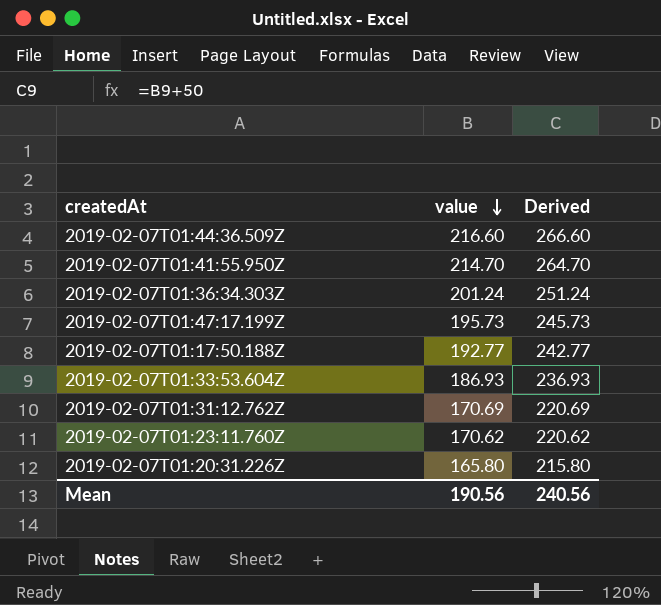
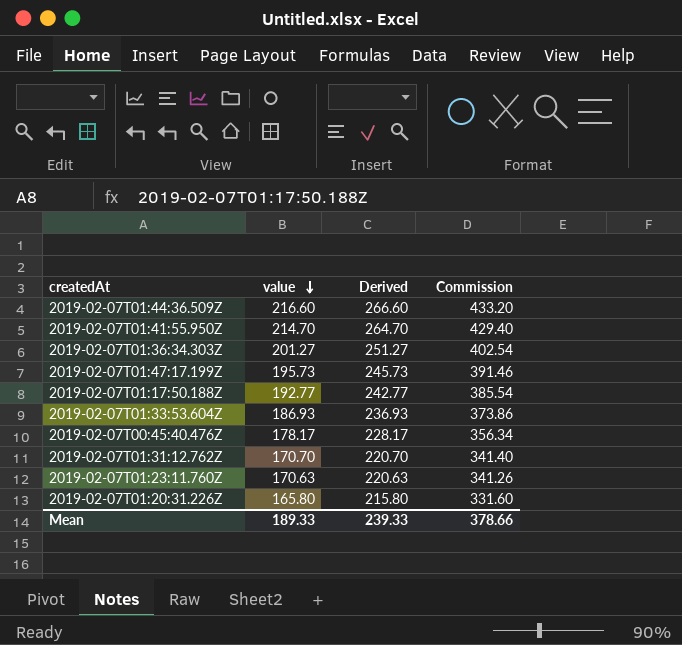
column Commission | formula: none -> [value] * 2
2019-02-07T01:36:34.303Z | value: 201.24 -> 201.27
2019-02-07T01:36:34.303Z | Derived: 251.24 -> 251.27
row 2019-02-07T00:45:40.476Z: none -> 178.17 | 228.17 | 356.34
2019-02-07T01:31:12.762Z | value: 170.69 -> 170.70
2019-02-07T01:31:12.762Z | Derived: 220.69 -> 220.70
2019-02-07T01:23:11.760Z | value: 170.62 -> 170.63
2019-02-07T01:23:11.760Z | Derived: 220.62 -> 220.63
Mean | value: 190.56 -> 189.33
Mean | Derived: 240.56 -> 239.33

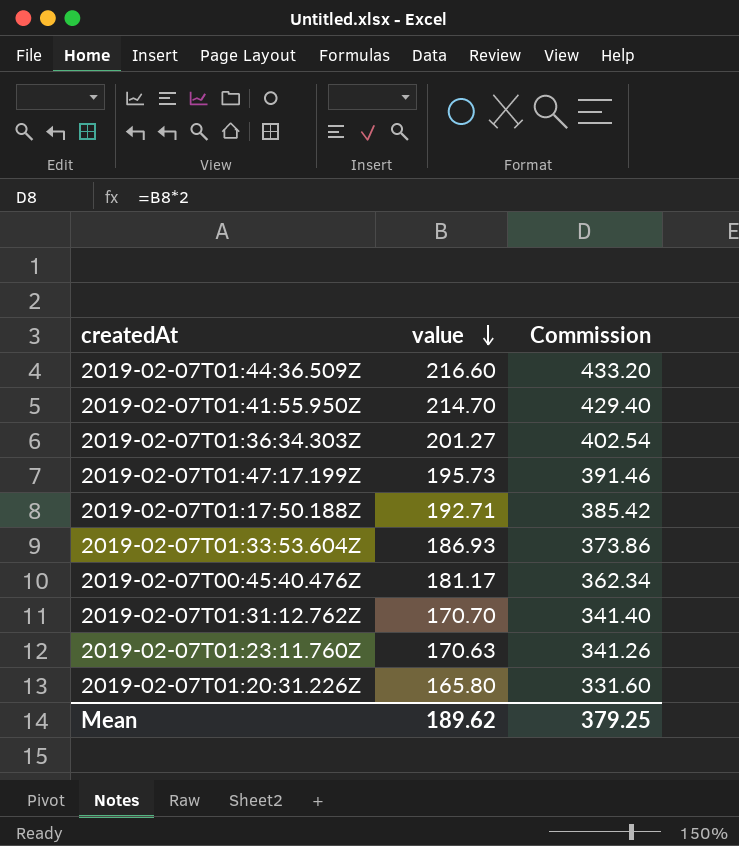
column Derived | formula: [value] + 50 -> none
2019-02-07T01:17:50.188Z | value: 192.77 -> 192.71
2019-02-07T01:17:50.188Z | Commission: 385.54 -> 385.42
2019-02-07T00:45:40.476Z | value: 178.17 -> 181.17
2019-02-07T00:45:40.476Z | Commission: 356.34 -> 362.34
Mean | value: 189.33 -> 189.62
Mean | Commission: 378.66 -> 379.25

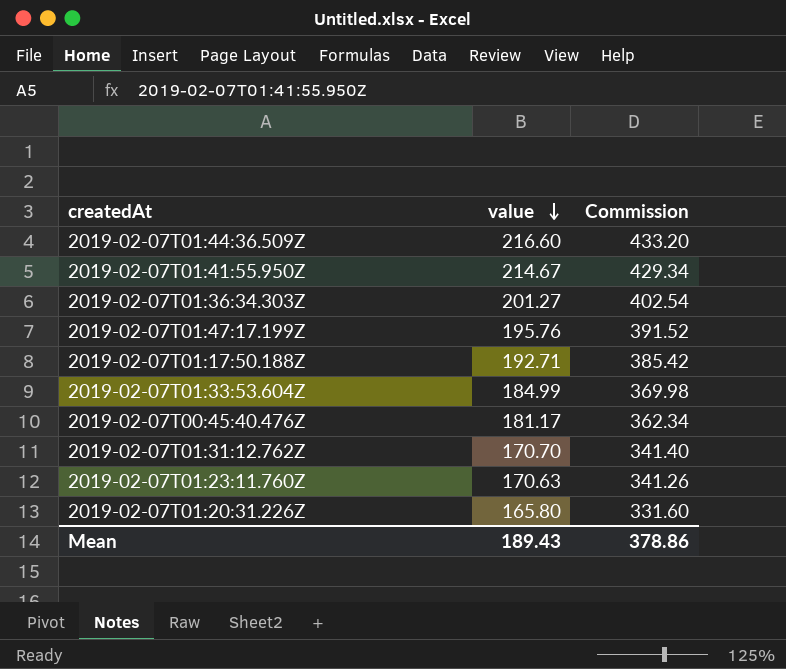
2019-02-07T01:41:55.950Z | value: 214.70 -> 214.67
2019-02-07T01:41:55.950Z | Commission: 429.40 -> 429.34
2019-02-07T01:47:17.199Z | value: 195.73 -> 195.76
2019-02-07T01:47:17.199Z | Commission: 391.46 -> 391.52
2019-02-07T01:33:53.604Z | value: 186.93 -> 184.99
2019-02-07T01:33:53.604Z | Commission: 373.86 -> 369.98
Mean | value: 189.62 -> 189.43
Mean | Commission: 379.25 -> 378.86

